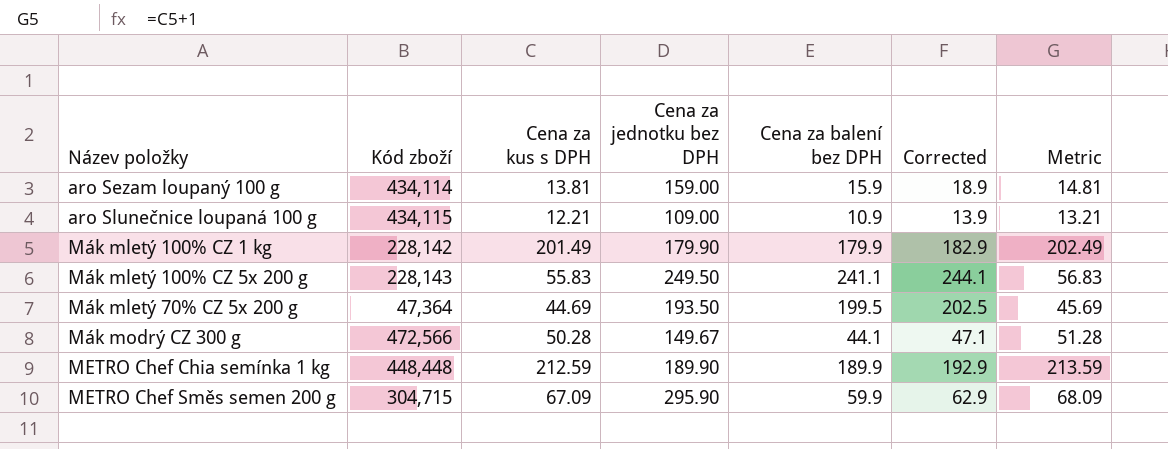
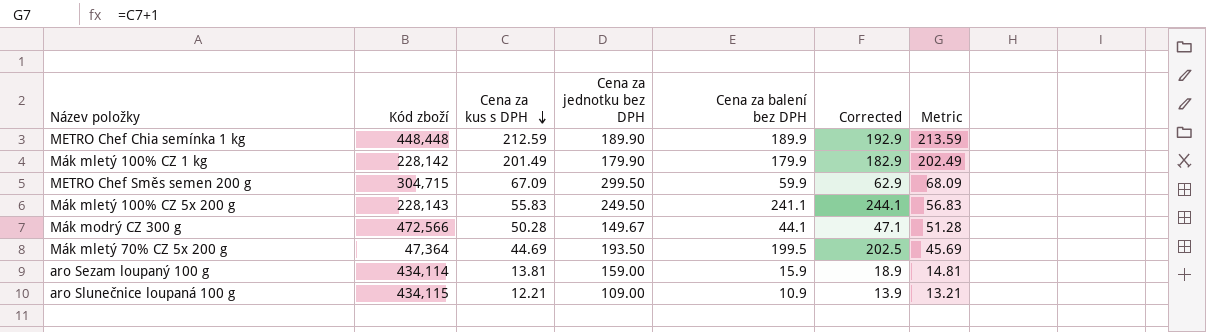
row order: none -> Cena za kus s DPH descending
METRO Chef Směs semen 200 g | Cena za jednotku bez DPH: 295.90 -> 299.50

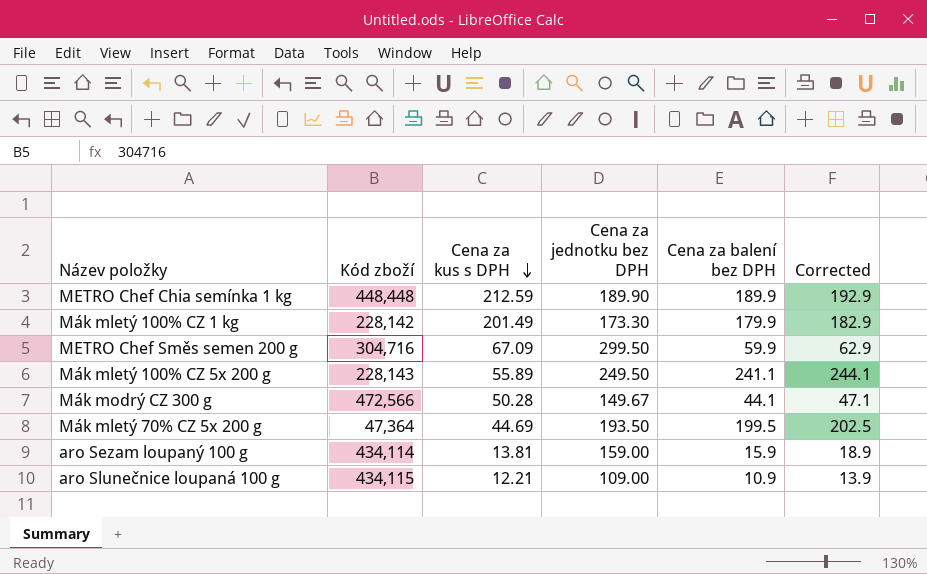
column Metric | formula: [Cena za kus s DPH] + 1 -> none
Mák mletý 100% CZ 1 kg | Cena za jednotku bez DPH: 179.90 -> 173.30
METRO Chef Směs semen 200 g | Kód zboží: 304,715 -> 304,716
Mák mletý 100% CZ 5x 200 g | Cena za kus s DPH: 55.83 -> 55.89

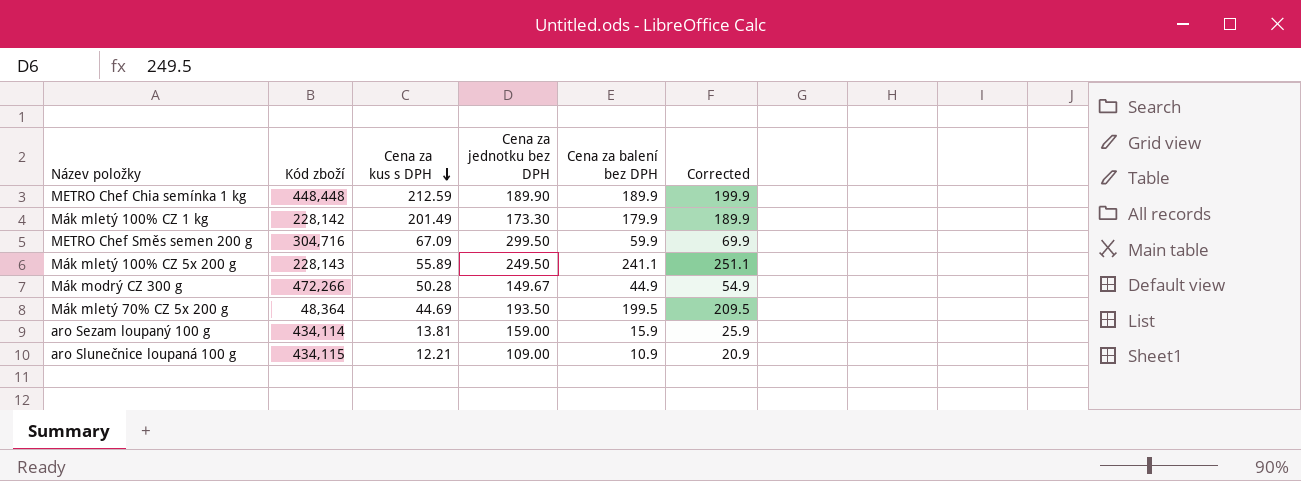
column Corrected | formula: [Cena za balení bez DPH] + 3 -> [Cena za balení bez DPH] + 10
Mák modrý CZ 300 g | Kód zboží: 472,566 -> 472,266
Mák modrý CZ 300 g | Cena za balení bez DPH: 44.1 -> 44.9
Mák mletý 70% CZ 5x 200 g | Kód zboží: 47,364 -> 48,364

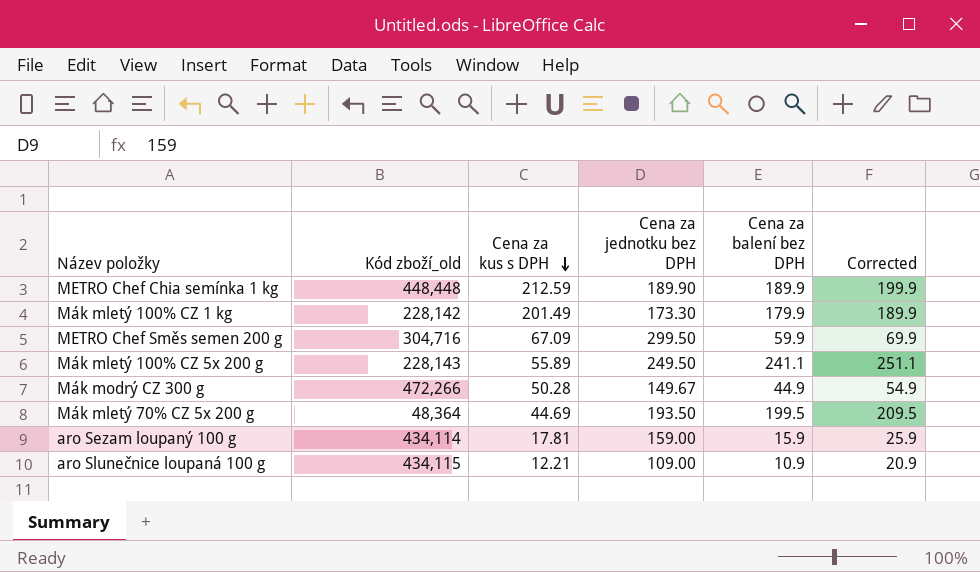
column name: Kód zboží -> Kód zboží_old
aro Sezam loupaný 100 g | Cena za kus s DPH: 13.81 -> 17.81

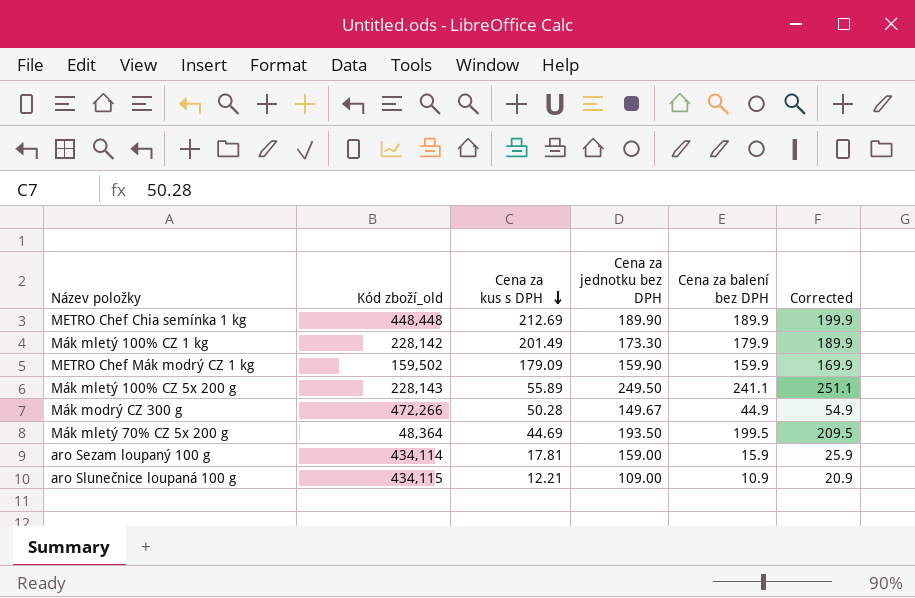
row METRO Chef Směs semen 200 g: 304,716 | 67.09 | 299.50 | 59.9 | 69.9 -> none
METRO Chef Chia semínka 1 kg | Cena za kus s DPH: 212.59 -> 212.69
row METRO Chef Mák modrý CZ 1 kg: none -> 159,502 | 179.09 | 159.90 | 159.9 | 169.9

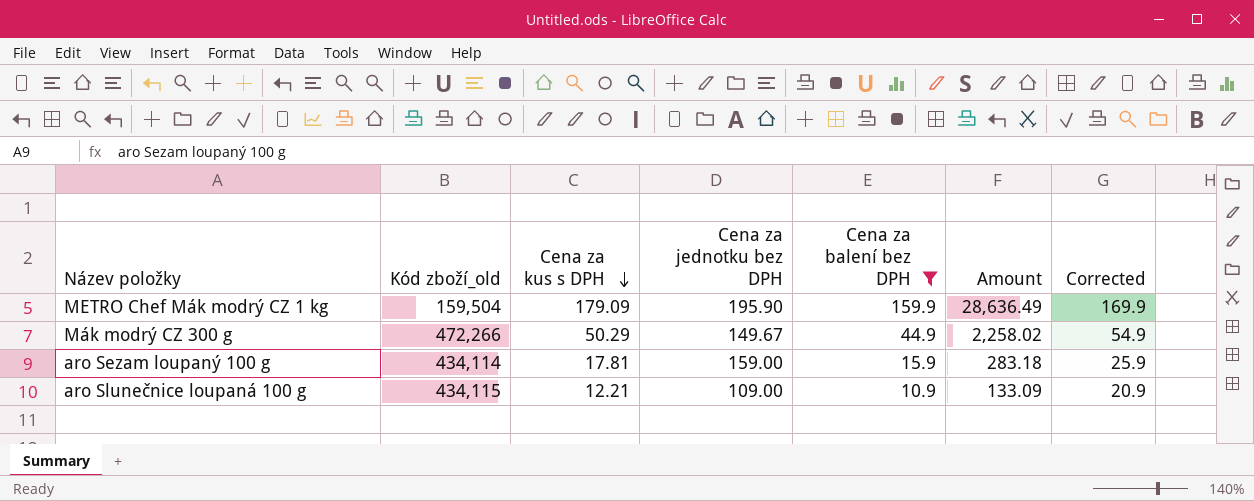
filter: none -> Cena za balení bez DPH <= 159.9
column Amount | formula: none -> [Cena za kus s DPH] * [Cena za balení bez DPH]
METRO Chef Mák modrý CZ 1 kg | Kód zboží_old: 159,502 -> 159,504
METRO Chef Mák modrý CZ 1 kg | Cena za jednotku bez DPH: 159.90 -> 195.90
Mák modrý CZ 300 g | Cena za kus s DPH: 50.28 -> 50.29

